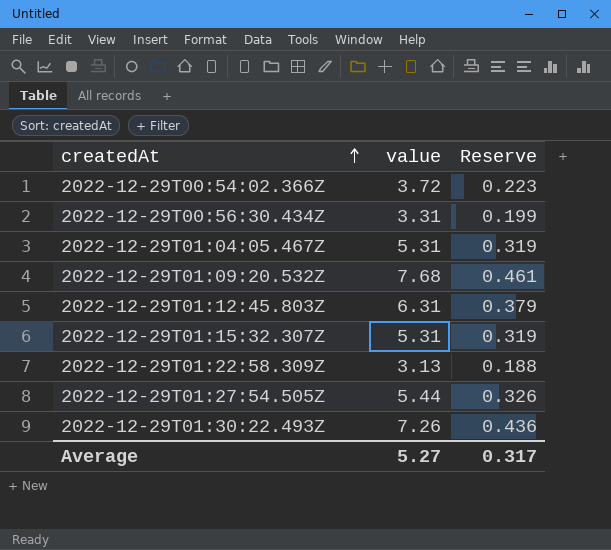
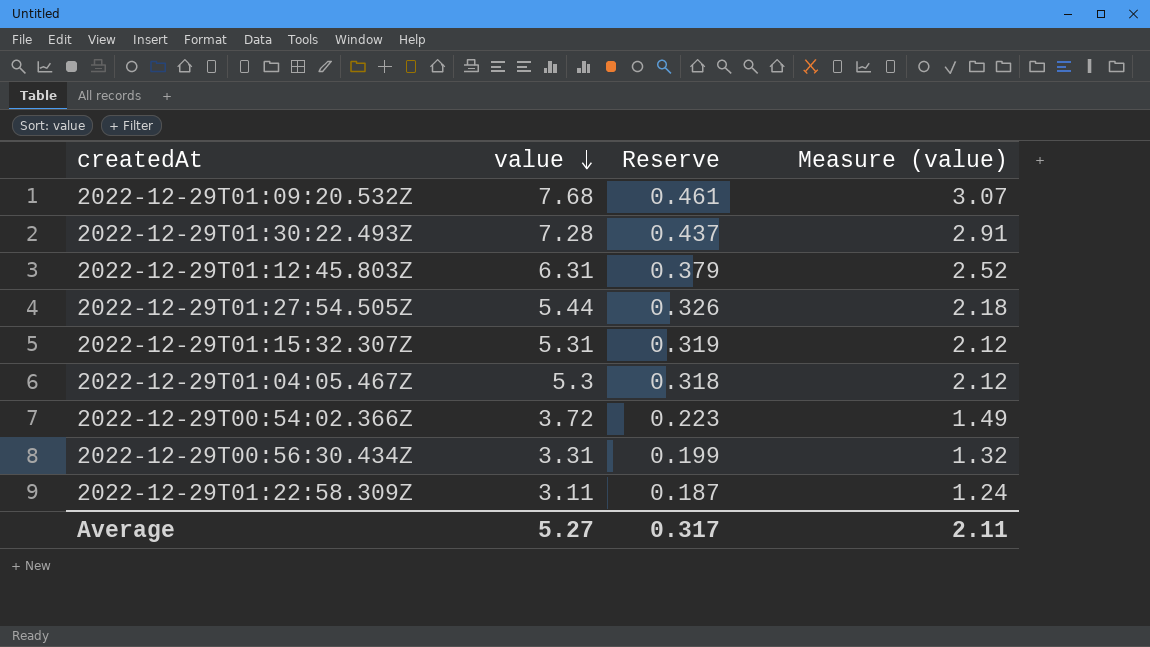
row order: createdAt ascending -> value descending
column Measure (value) | formula: none -> [value] * 0.4
2022-12-29T01:30:22.493Z | value: 7.26 -> 7.28
2022-12-29T01:30:22.493Z | Reserve: 0.436 -> 0.437
2022-12-29T01:04:05.467Z | value: 5.31 -> 5.3
2022-12-29T01:04:05.467Z | Reserve: 0.319 -> 0.318
2022-12-29T01:22:58.309Z | value: 3.13 -> 3.11
2022-12-29T01:22:58.309Z | Reserve: 0.188 -> 0.187

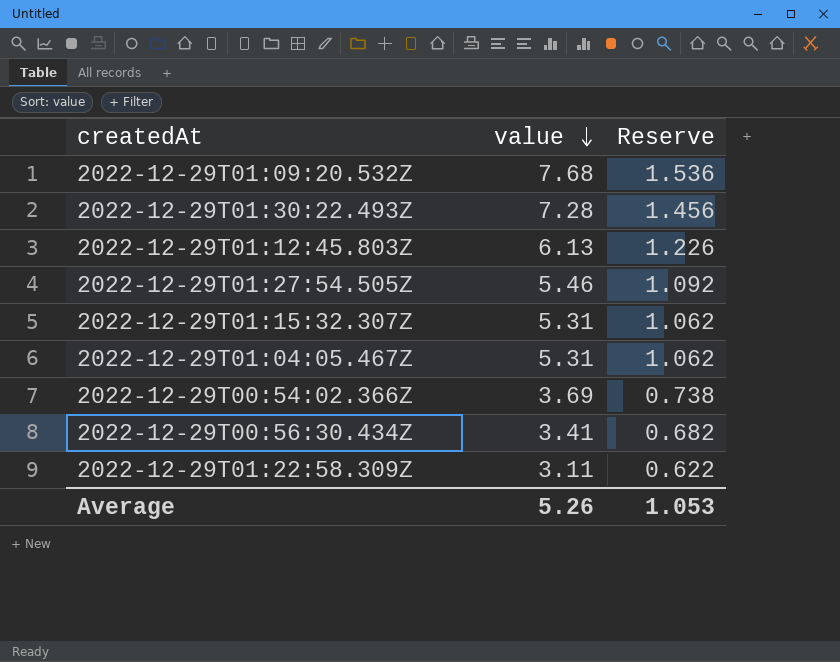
column Measure (value) | formula: [value] * 0.4 -> none
column Reserve | formula: [value] * 0.06 -> [value] * 0.2
2022-12-29T01:12:45.803Z | value: 6.31 -> 6.13
2022-12-29T01:27:54.505Z | value: 5.44 -> 5.46
2022-12-29T01:04:05.467Z | value: 5.3 -> 5.31
2022-12-29T00:54:02.366Z | value: 3.72 -> 3.69
2022-12-29T00:56:30.434Z | value: 3.31 -> 3.41
Average | value: 5.27 -> 5.26
Average | Reserve: 0.317 -> 1.053

